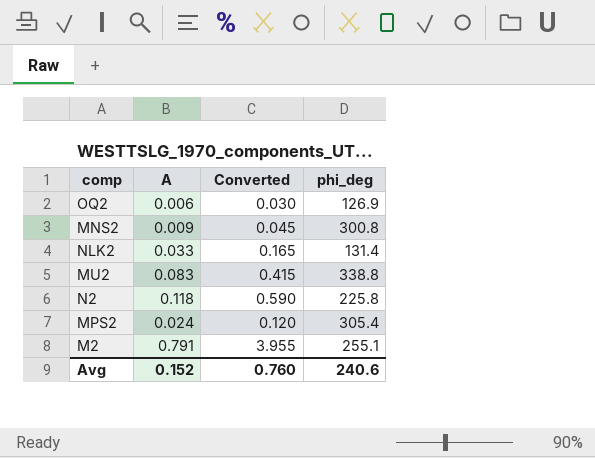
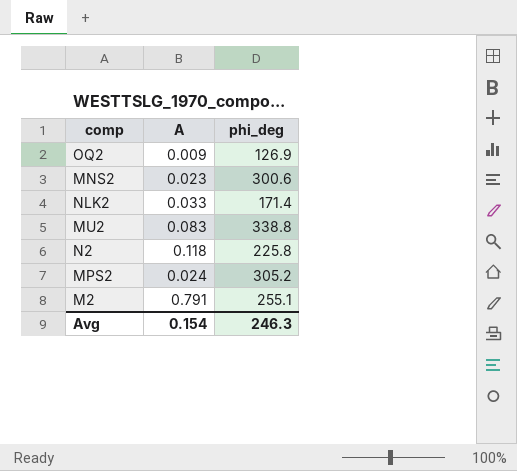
column Converted | formula: [A] * 5 -> none
OQ2 | A: 0.006 -> 0.009
MNS2 | A: 0.009 -> 0.023
MNS2 | phi_deg: 300.8 -> 300.6
NLK2 | phi_deg: 131.4 -> 171.4
MPS2 | phi_deg: 305.4 -> 305.2
Avg | A: 0.152 -> 0.154
Avg | phi_deg: 240.6 -> 246.3

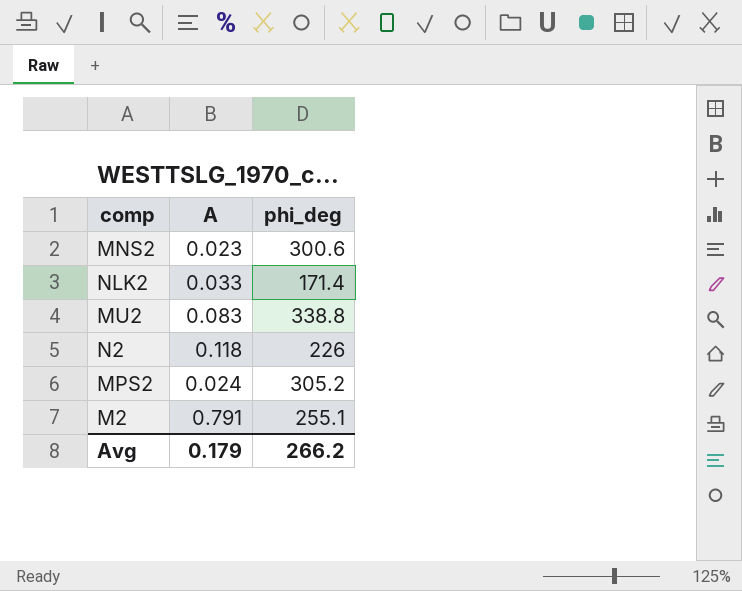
row OQ2: 0.009 | 126.9 -> none
N2 | phi_deg: 225.8 -> 226
Avg | A: 0.154 -> 0.179
Avg | phi_deg: 246.3 -> 266.2

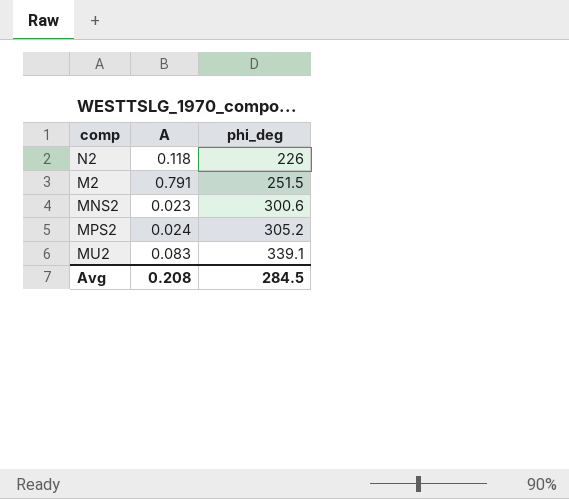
row order: none -> phi_deg ascending
row NLK2: 0.033 | 171.4 -> none
M2 | phi_deg: 255.1 -> 251.5
MU2 | phi_deg: 338.8 -> 339.1
Avg | A: 0.179 -> 0.208
Avg | phi_deg: 266.2 -> 284.5

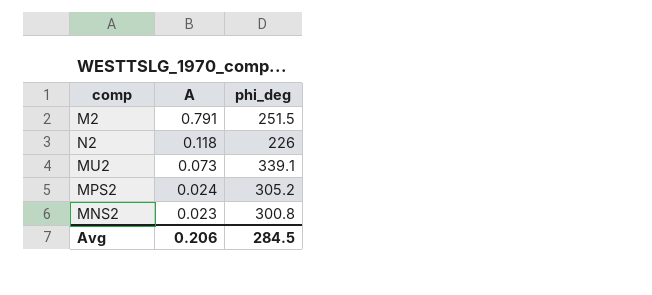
row order: phi_deg ascending -> A descending
MU2 | A: 0.083 -> 0.073
MNS2 | phi_deg: 300.6 -> 300.8
Avg | A: 0.208 -> 0.206

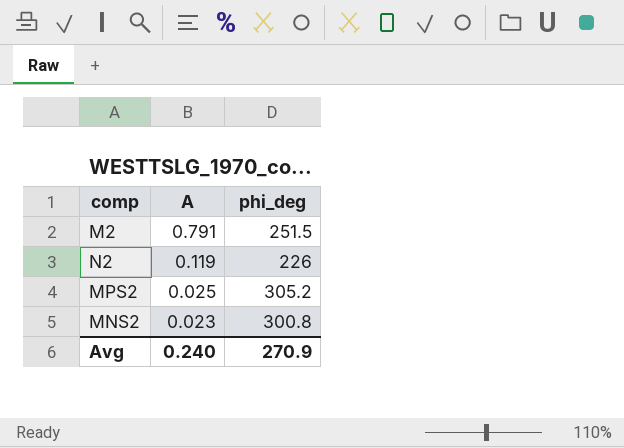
row MU2: 0.073 | 339.1 -> none
N2 | A: 0.118 -> 0.119
MPS2 | A: 0.024 -> 0.025
Avg | A: 0.206 -> 0.240
Avg | phi_deg: 284.5 -> 270.9

